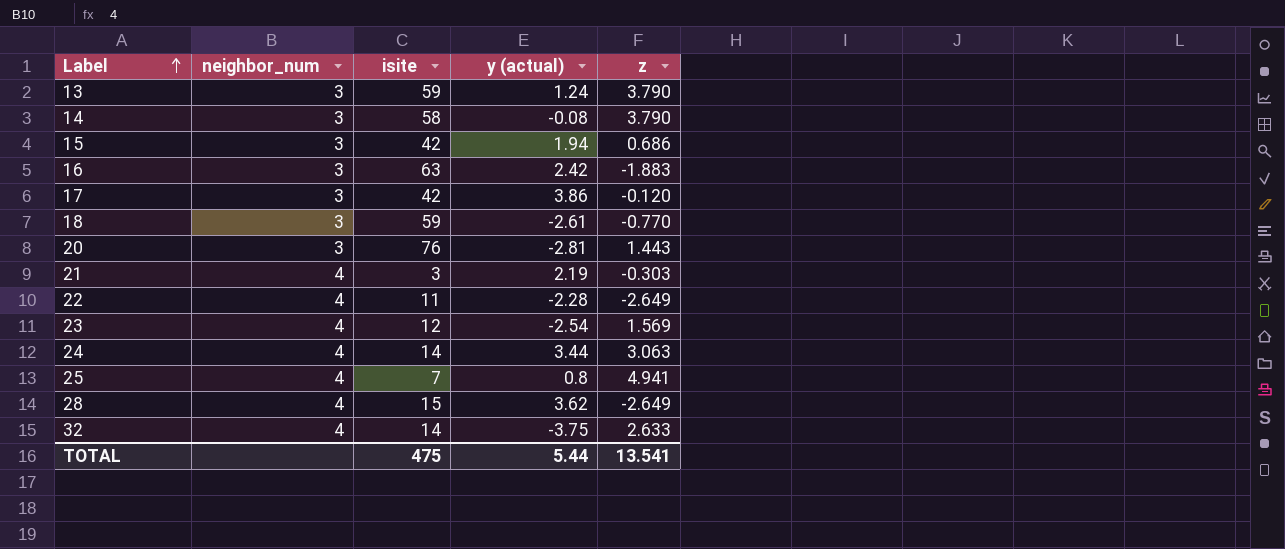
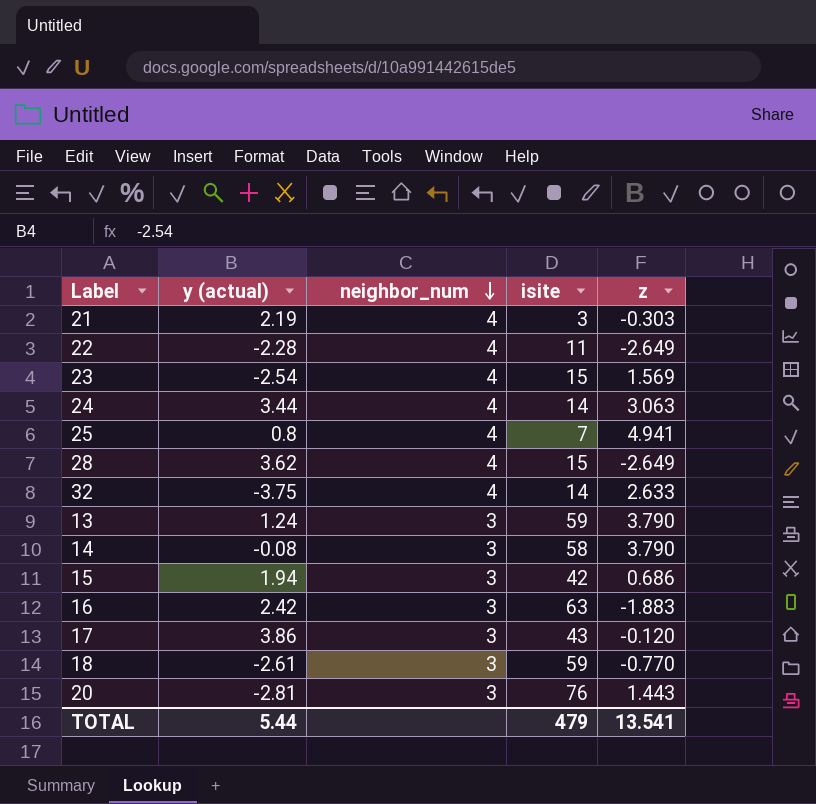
row order: Label ascending -> neighbor_num descending
column y (actual) | position: 4 -> 2
23 | isite: 12 -> 15
17 | isite: 42 -> 43
TOTAL | isite: 475 -> 479

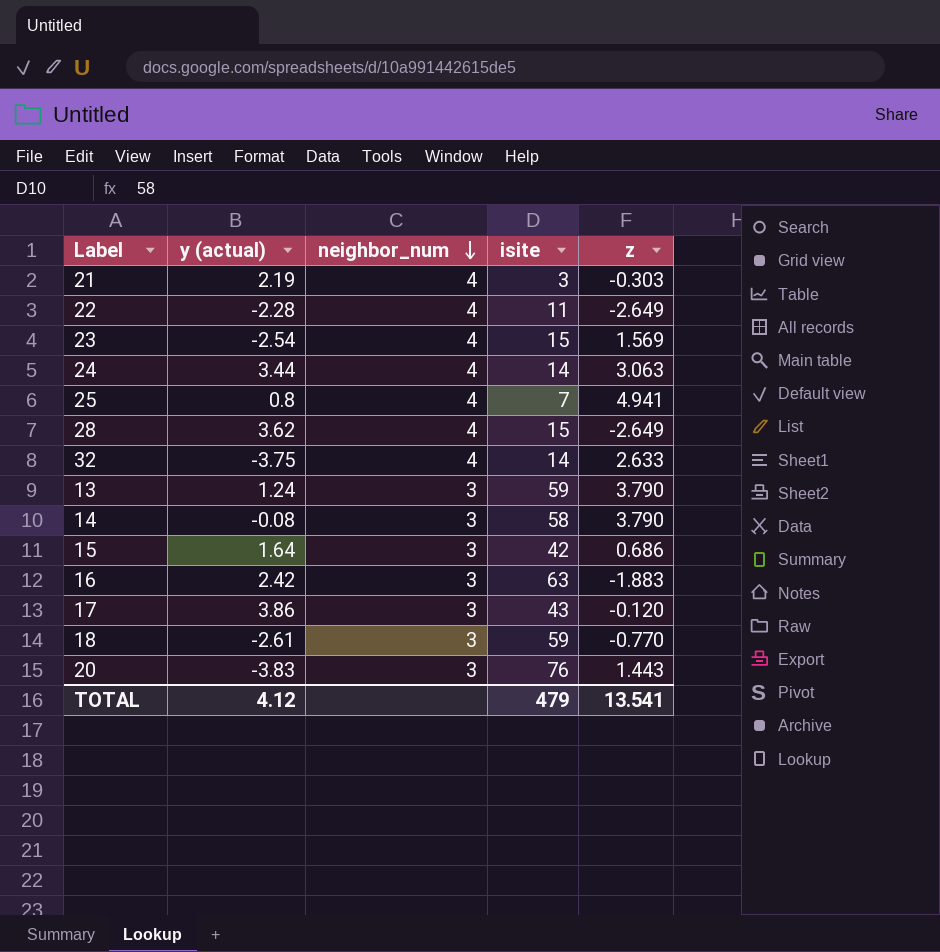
15 | y (actual): 1.94 -> 1.64
20 | y (actual): -2.81 -> -3.83
TOTAL | y (actual): 5.44 -> 4.12

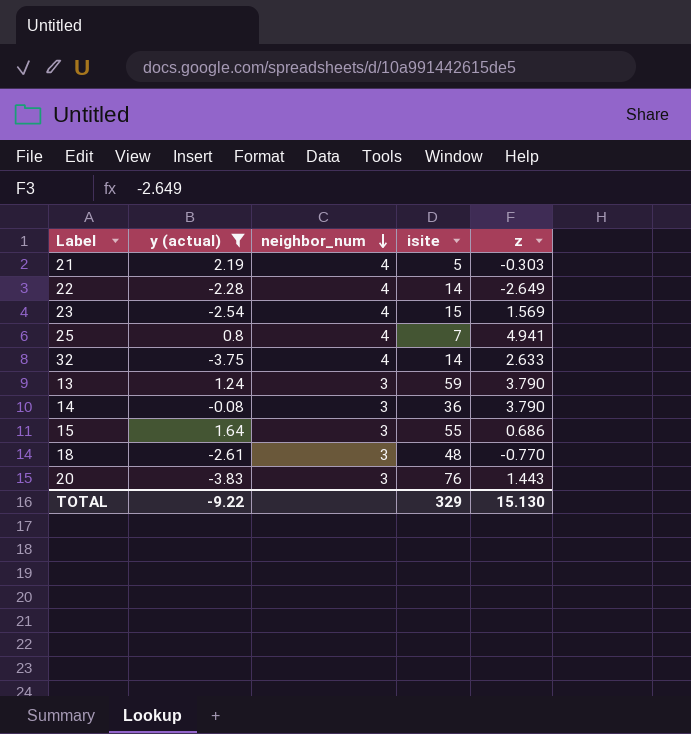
filter: none -> y (actual) <= 2.19
21 | isite: 3 -> 5
22 | isite: 11 -> 14
14 | isite: 58 -> 36
15 | isite: 42 -> 55
18 | isite: 59 -> 48
TOTAL | y (actual): 4.12 -> -9.22
TOTAL | isite: 479 -> 329
TOTAL | z: 13.541 -> 15.130

